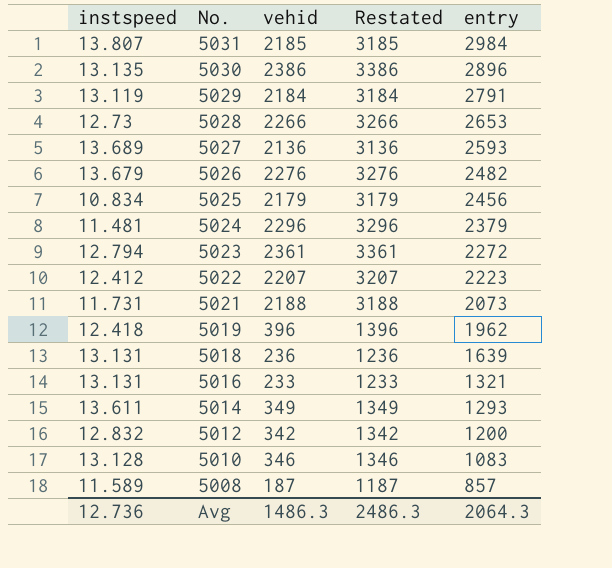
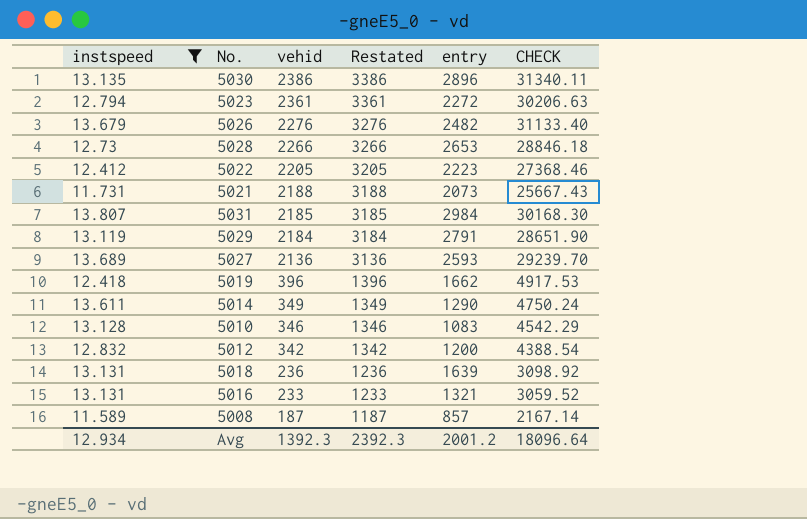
filter: none -> instspeed >= 11.589
row order: No. descending -> vehid descending
column CHECK | formula: none -> [instspeed] * [vehid]
5022 | vehid: 2207 -> 2205
5022 | Restated: 3207 -> 3205
5019 | entry: 1962 -> 1662
5014 | entry: 1293 -> 1290
Avg | instspeed: 12.736 -> 12.934
Avg | vehid: 1486.3 -> 1392.3
Avg | Restated: 2486.3 -> 2392.3
Avg | entry: 2064.3 -> 2001.2

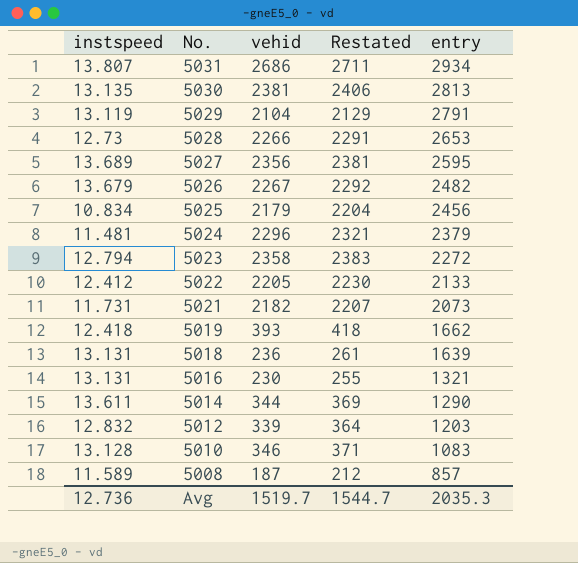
filter: instspeed >= 11.589 -> none
row order: vehid descending -> No. descending
column CHECK | formula: [instspeed] * [vehid] -> none
column Restated | formula: [vehid] + 1000 -> [vehid] + 25
5031 | vehid: 2185 -> 2686
5031 | entry: 2984 -> 2934
5030 | vehid: 2386 -> 2381
5030 | entry: 2896 -> 2813
5029 | vehid: 2184 -> 2104
5027 | vehid: 2136 -> 2356
5027 | entry: 2593 -> 2595
5026 | vehid: 2276 -> 2267
5023 | vehid: 2361 -> 2358
5022 | entry: 2223 -> 2133
5021 | vehid: 2188 -> 2182
5019 | vehid: 396 -> 393
5016 | vehid: 233 -> 230
5014 | vehid: 349 -> 344
5012 | vehid: 342 -> 339
5012 | entry: 1200 -> 1203
Avg | instspeed: 12.934 -> 12.736
Avg | vehid: 1392.3 -> 1519.7
Avg | Restated: 2392.3 -> 1544.7
Avg | entry: 2001.2 -> 2035.3

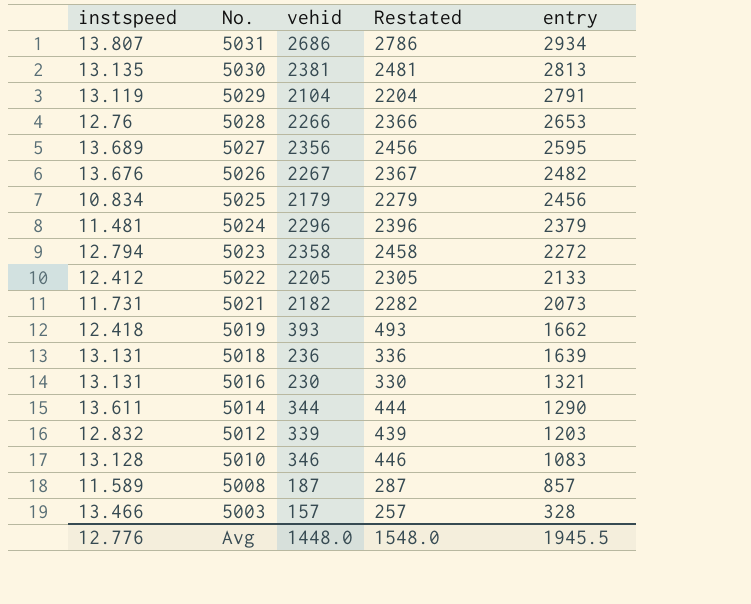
column Restated | formula: [vehid] + 25 -> [vehid] + 100
5028 | instspeed: 12.73 -> 12.76
5026 | instspeed: 13.679 -> 13.676
row 5003: none -> 13.466 | 157 | 257 | 328
Avg | instspeed: 12.736 -> 12.776
Avg | vehid: 1519.7 -> 1448.0
Avg | Restated: 1544.7 -> 1548.0
Avg | entry: 2035.3 -> 1945.5

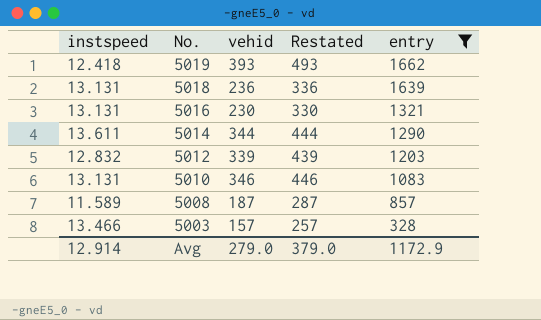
filter: none -> entry <= 1662
5010 | instspeed: 13.128 -> 13.131
Avg | instspeed: 12.776 -> 12.914
Avg | vehid: 1448.0 -> 279.0
Avg | Restated: 1548.0 -> 379.0
Avg | entry: 1945.5 -> 1172.9

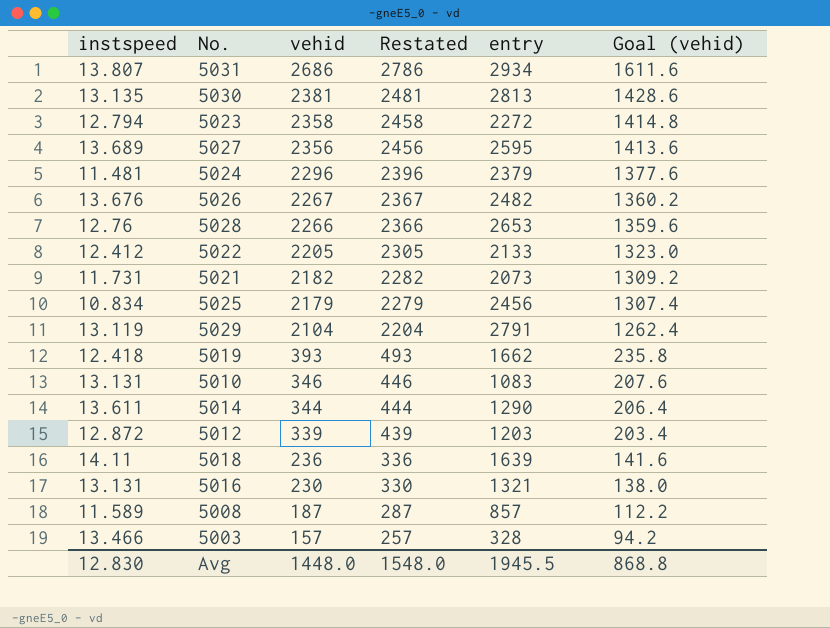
filter: entry <= 1662 -> none
row order: No. descending -> vehid descending
column Goal (vehid) | formula: none -> [vehid] * 0.6
5012 | instspeed: 12.832 -> 12.872
5018 | instspeed: 13.131 -> 14.11
Avg | instspeed: 12.914 -> 12.830
Avg | vehid: 279.0 -> 1448.0
Avg | Restated: 379.0 -> 1548.0
Avg | entry: 1172.9 -> 1945.5

